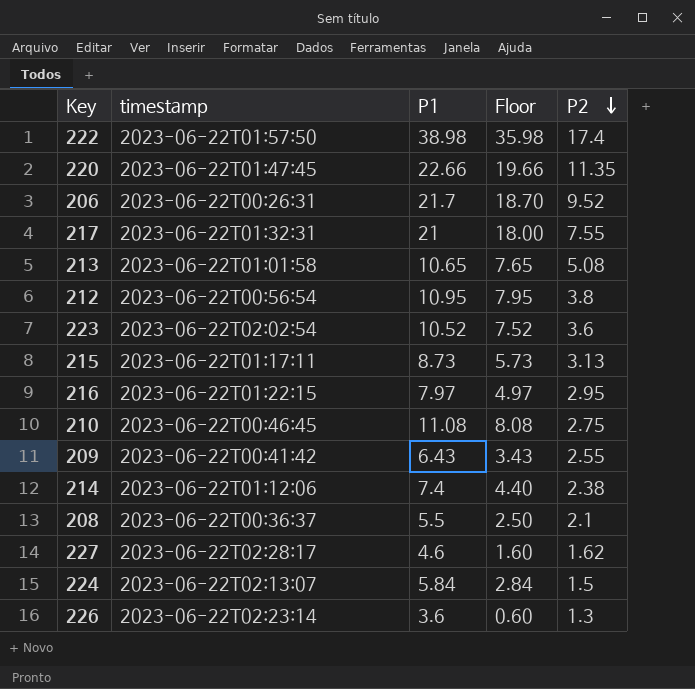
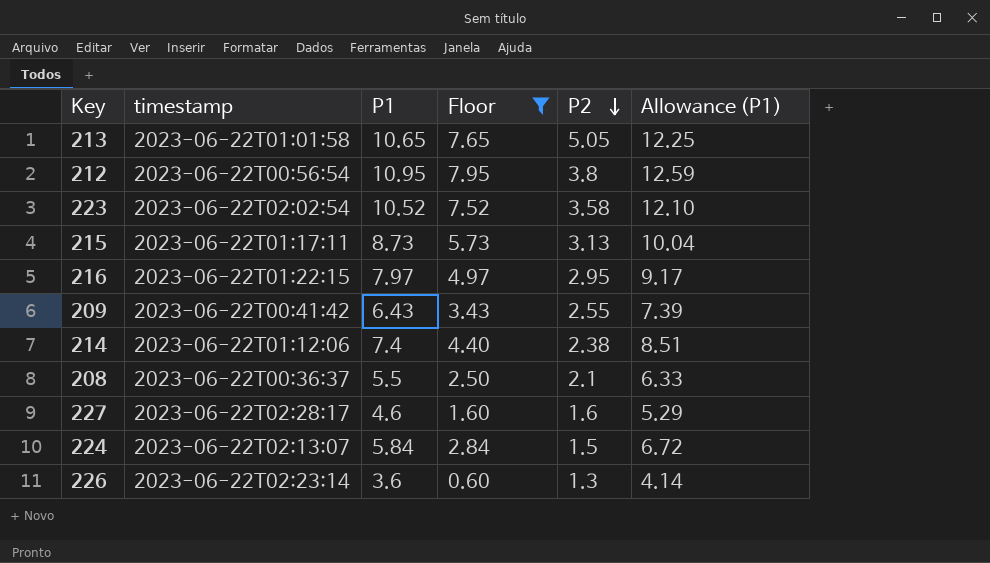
filter: none -> Floor <= 7.95
column Allowance (P1) | formula: none -> [P1] * 1.15
213 | P2: 5.08 -> 5.05
223 | P2: 3.6 -> 3.58
227 | P2: 1.62 -> 1.6

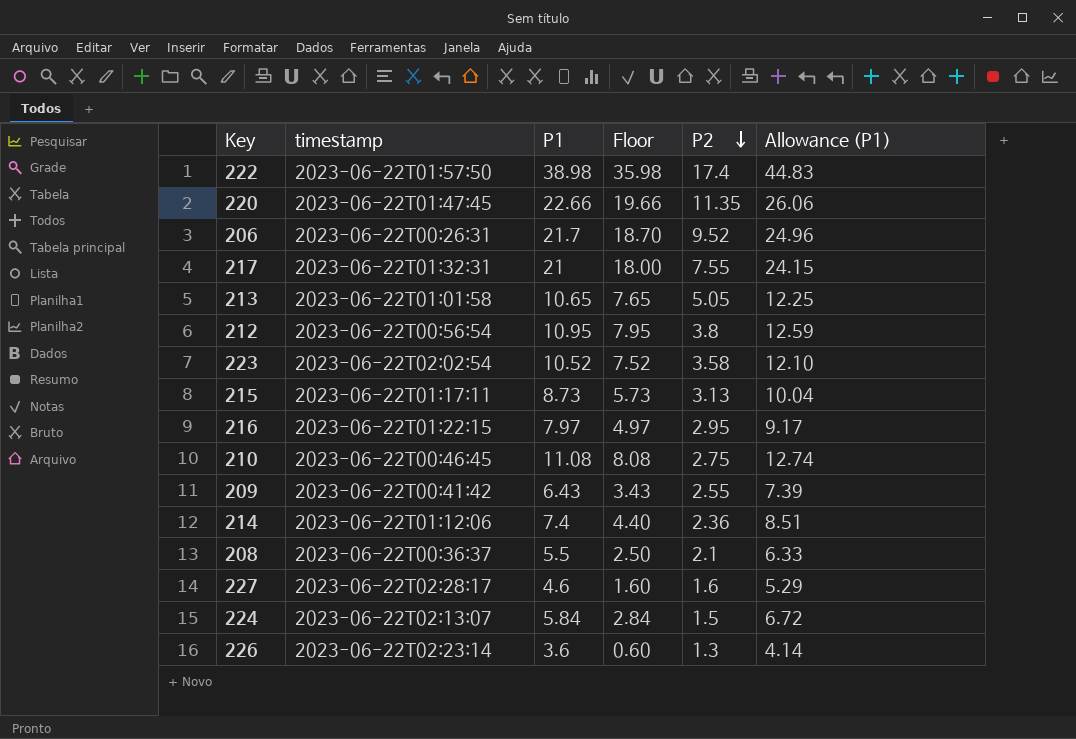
filter: Floor <= 7.95 -> none
214 | P2: 2.38 -> 2.36

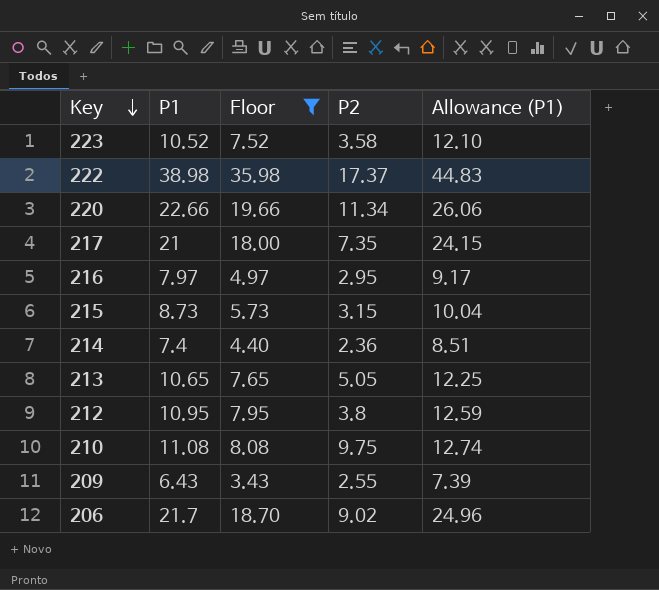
filter: none -> Floor >= 3.43
row order: P2 descending -> Key descending
column timestamp | position: 2 -> none
222 | P2: 17.4 -> 17.37
220 | P2: 11.35 -> 11.34
217 | P2: 7.55 -> 7.35
215 | P2: 3.13 -> 3.15
210 | P2: 2.75 -> 9.75
206 | P2: 9.52 -> 9.02

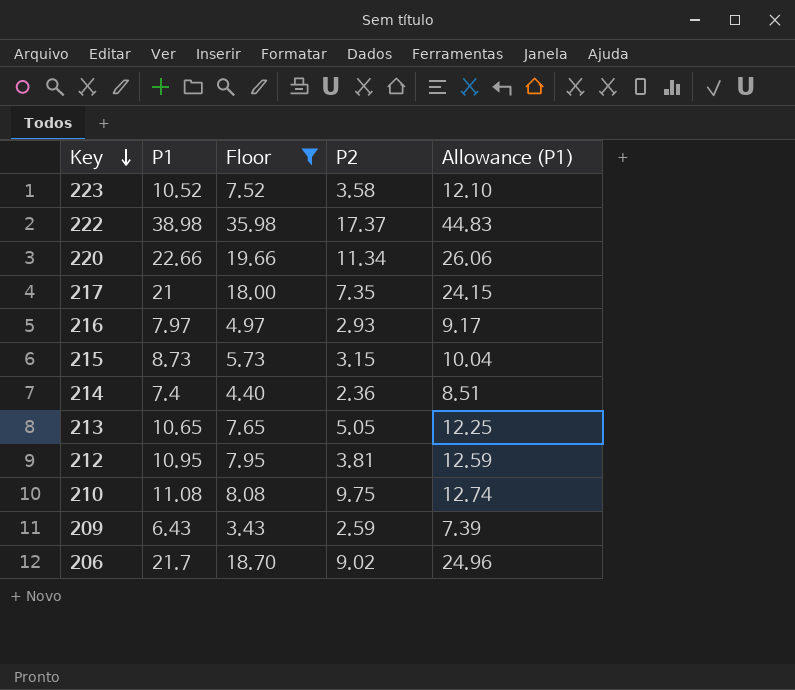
216 | P2: 2.95 -> 2.93
212 | P2: 3.8 -> 3.81
209 | P2: 2.55 -> 2.59

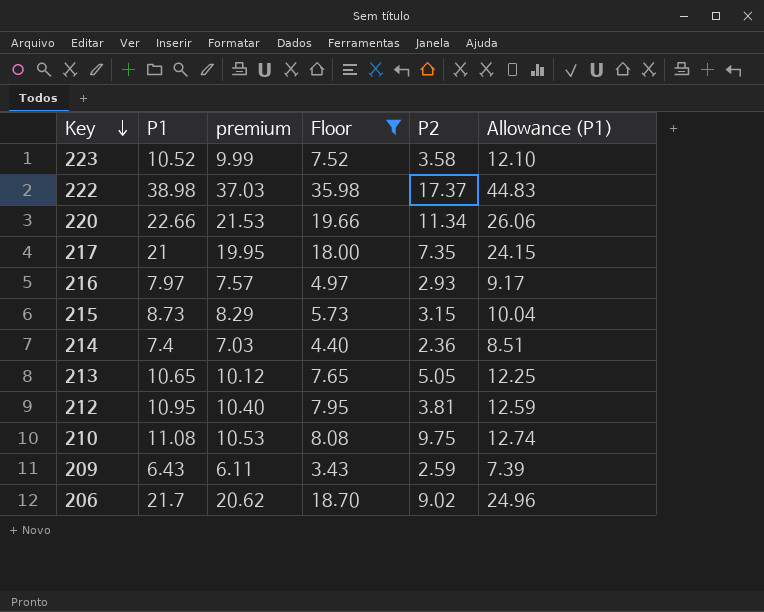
column premium | formula: none -> [P1] * 0.95

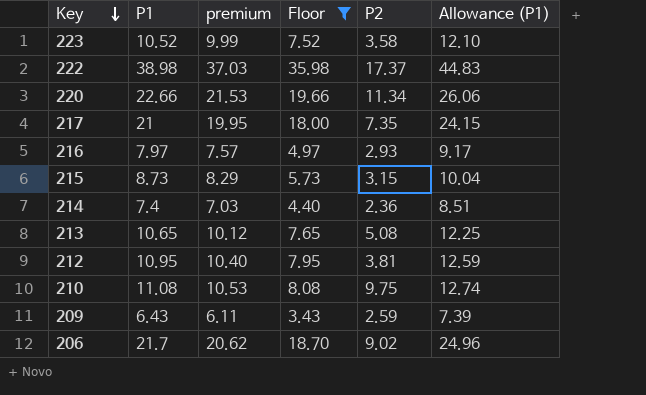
213 | P2: 5.05 -> 5.08

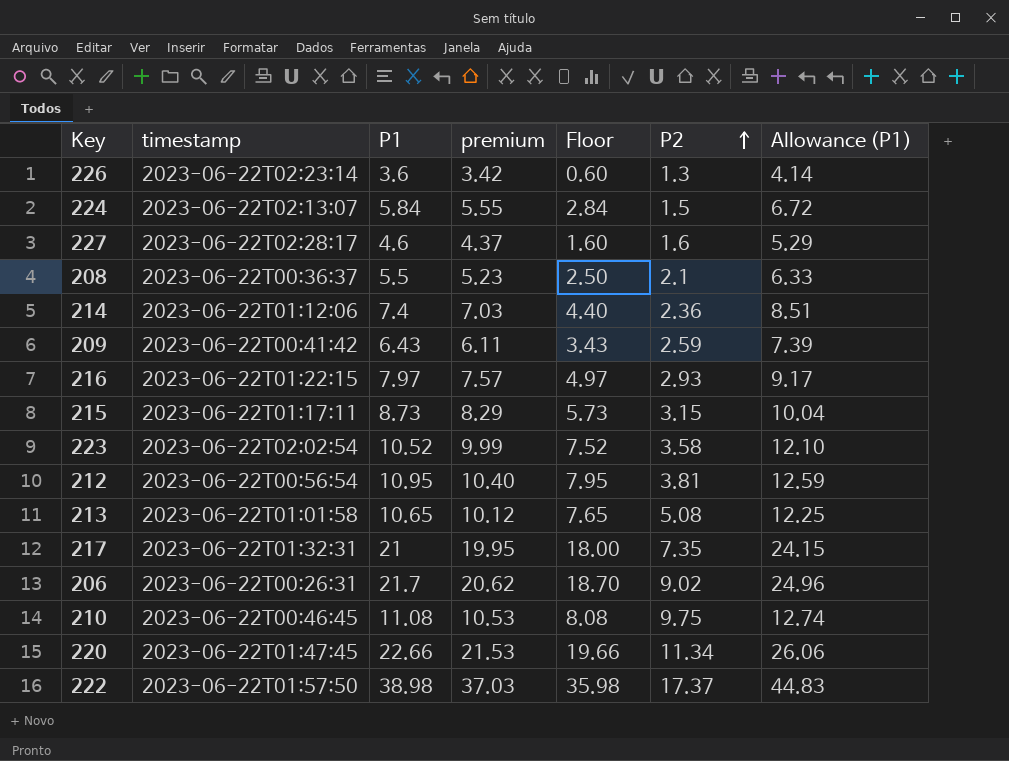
filter: Floor >= 3.43 -> none
row order: Key descending -> P2 ascending
column timestamp | position: none -> 2

